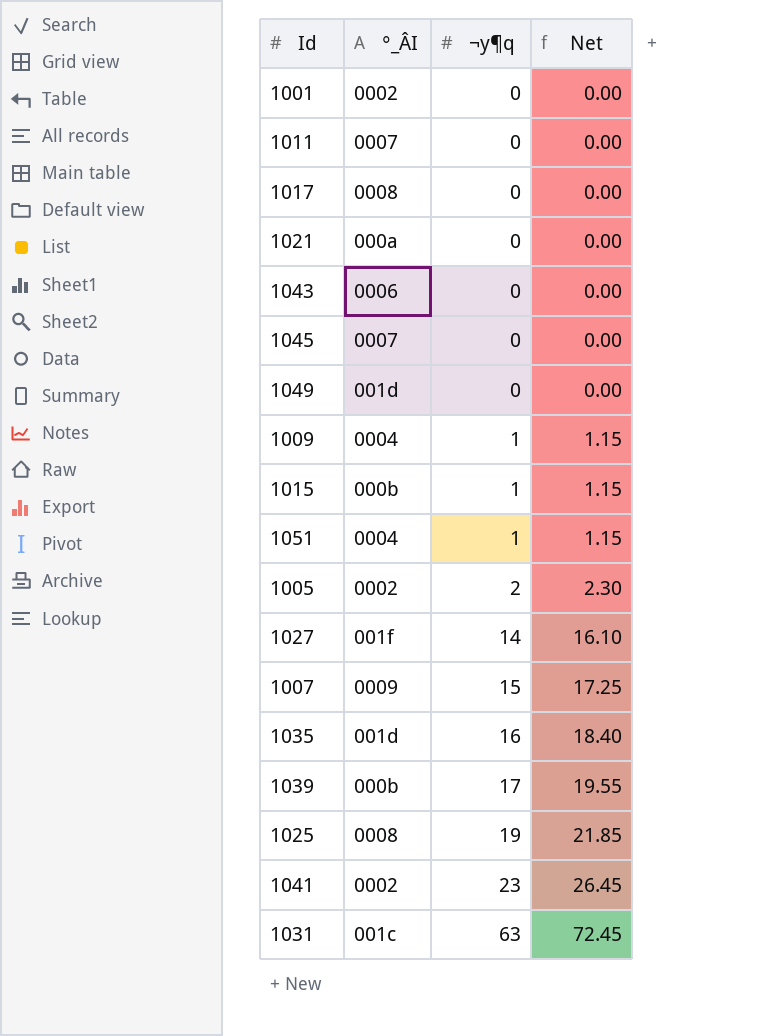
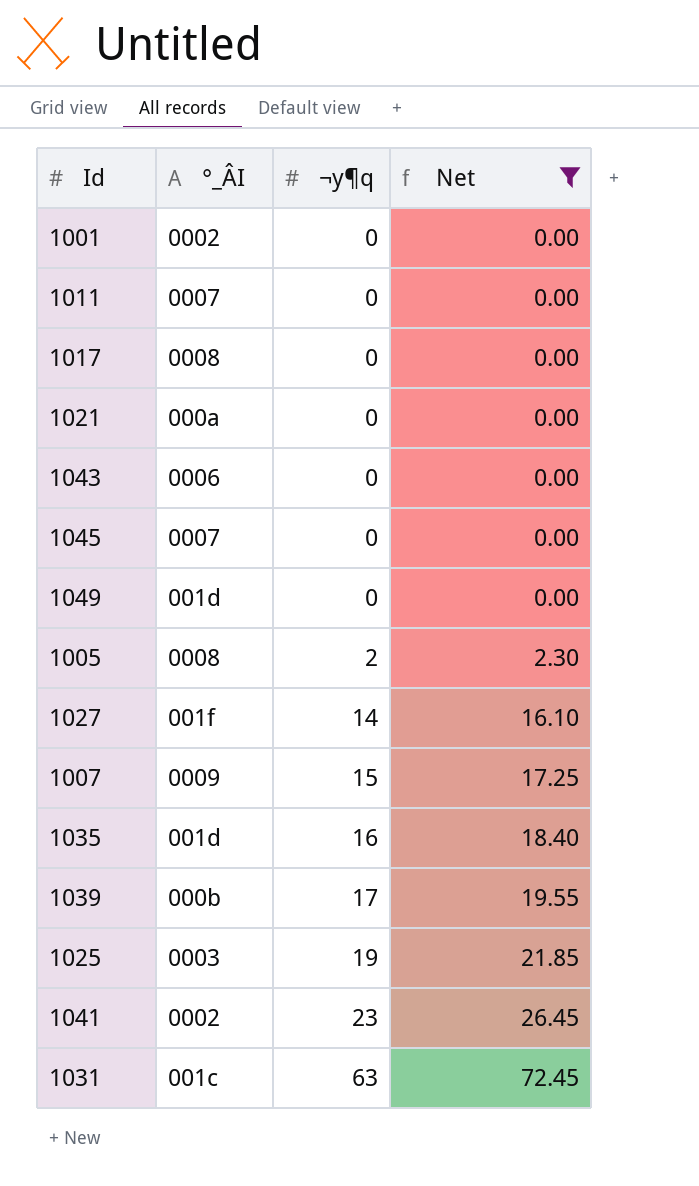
filter: none -> Net != 1.15
1005 | °_ÂI: 0002 -> 0008
1025 | °_ÂI: 0008 -> 0003

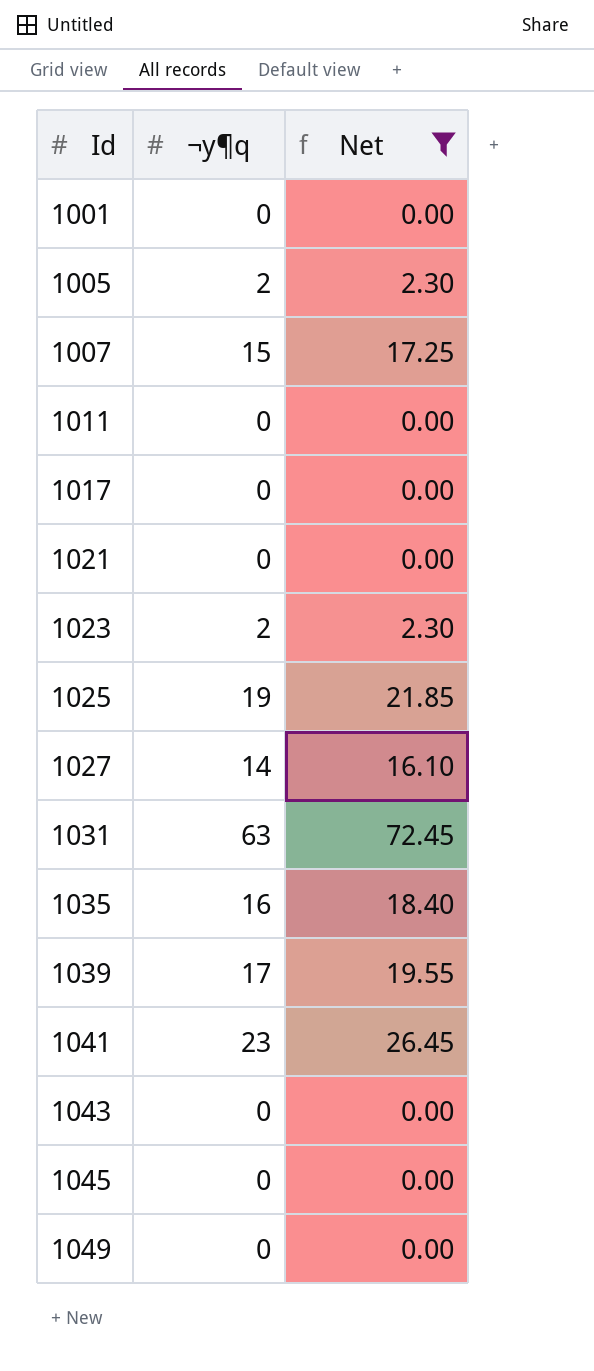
row order: ¬y¶q ascending -> Id ascending
column °_ÂI | position: 2 -> none
row 1023: none -> 2 | 2.30

